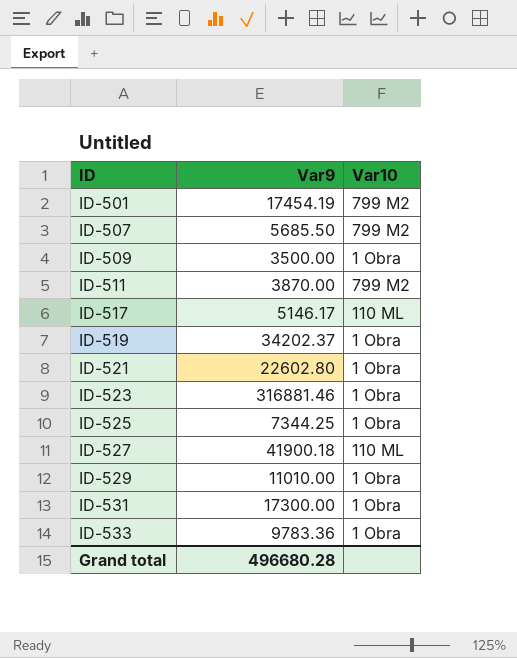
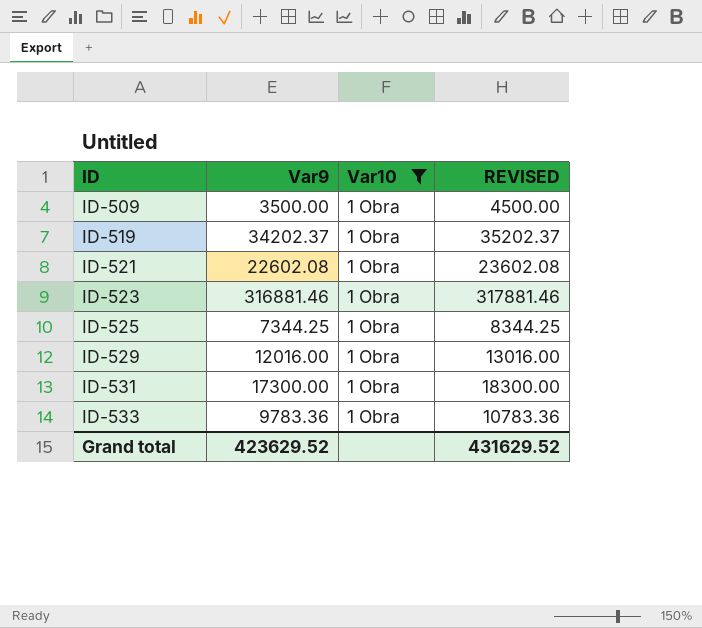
filter: none -> Var10 = 1 Obra
column REVISED | formula: none -> [Var9] + 1000
ID-521 | Var9: 22602.80 -> 22602.08
ID-529 | Var9: 11010.00 -> 12016.00
Grand total | Var9: 496680.28 -> 423629.52

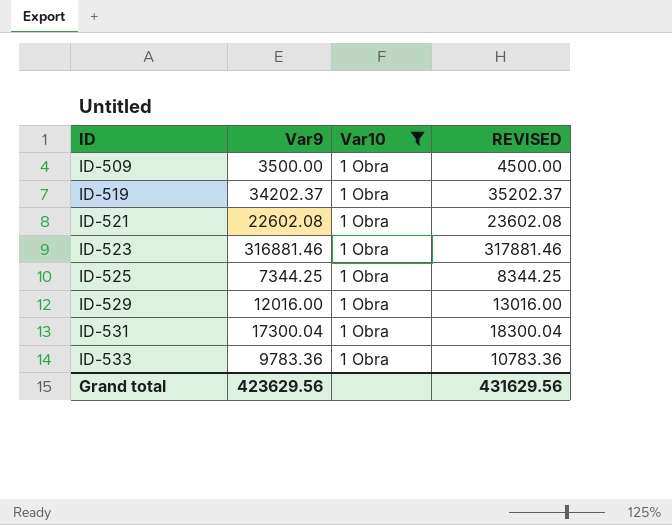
ID-531 | Var9: 17300.00 -> 17300.04
ID-531 | REVISED: 18300.00 -> 18300.04
Grand total | Var9: 423629.52 -> 423629.56
Grand total | REVISED: 431629.52 -> 431629.56

